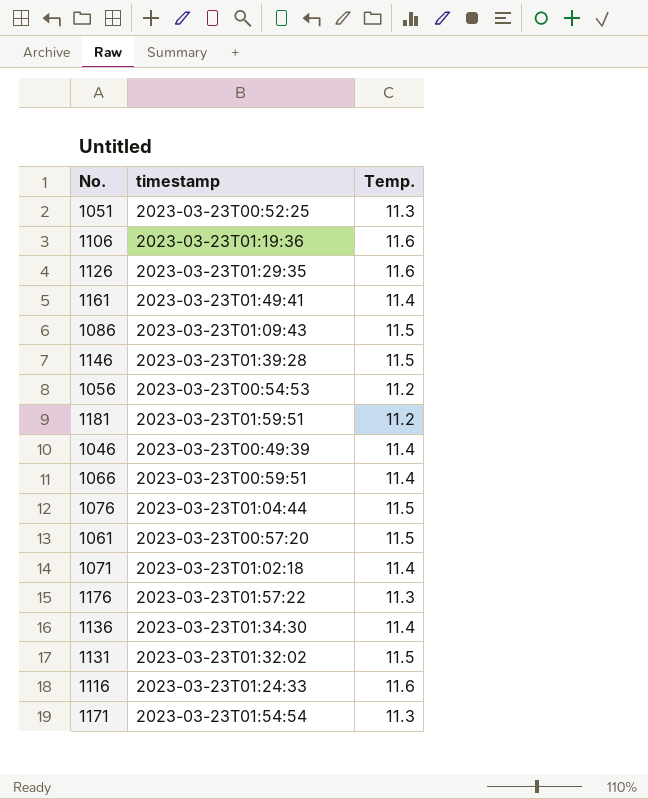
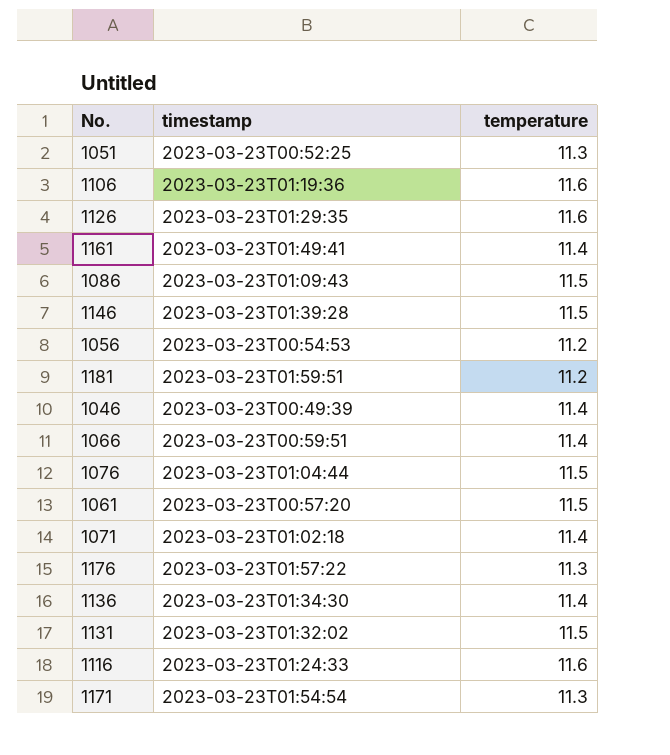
column name: Temp. -> temperature

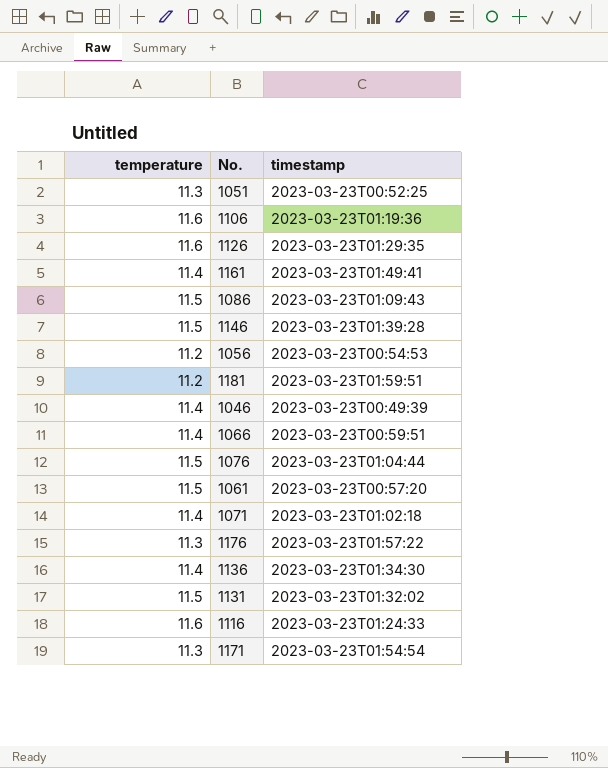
column temperature | position: 3 -> 1

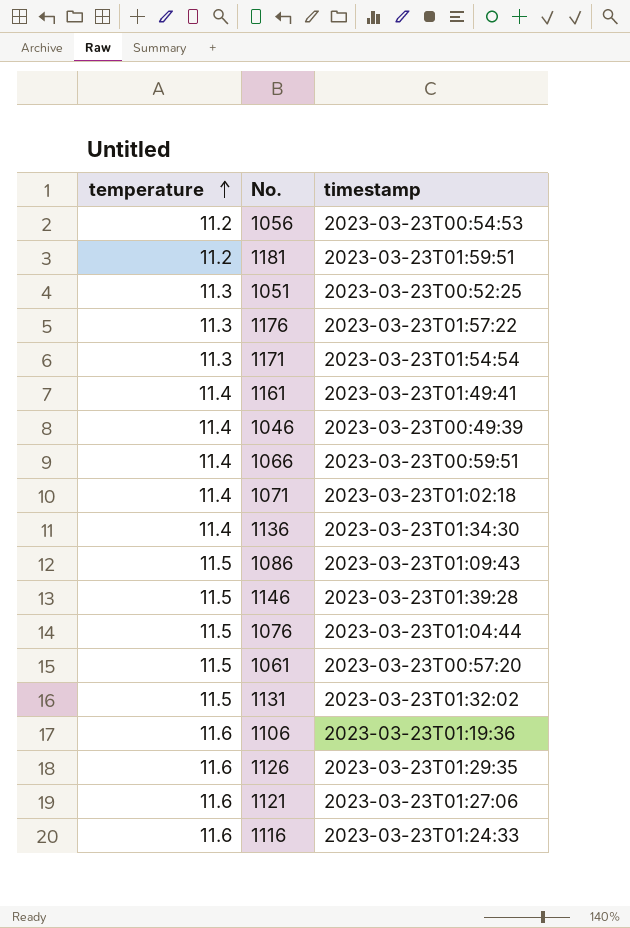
row order: none -> temperature ascending
row 1121: none -> 11.6 | 2023-03-23T01:27:06

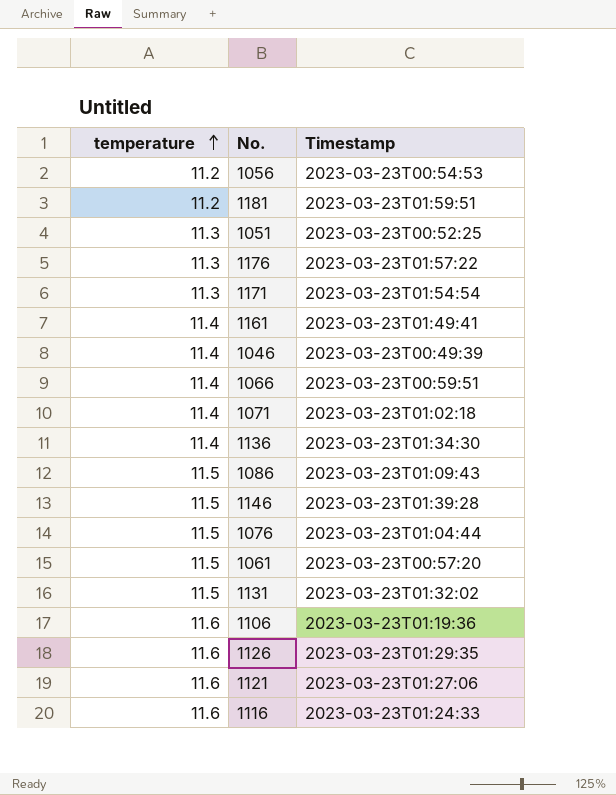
column name: timestamp -> Timestamp

